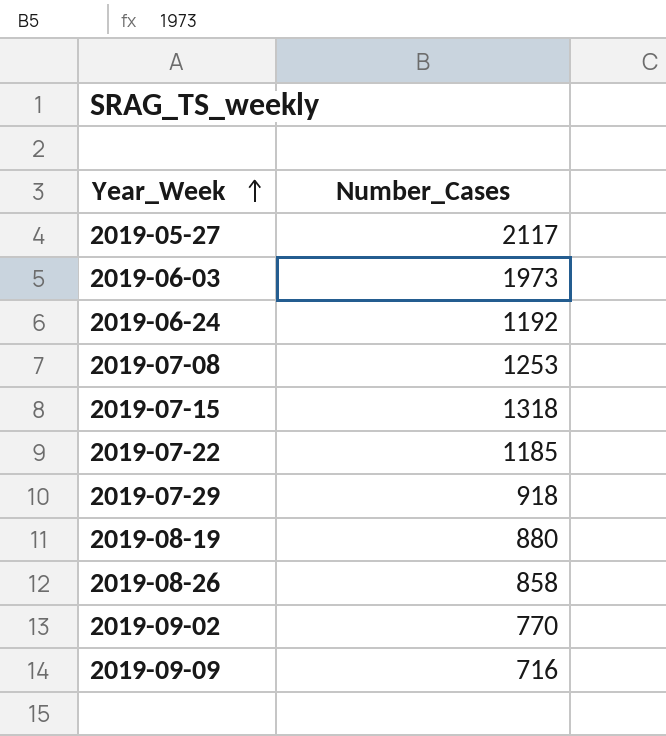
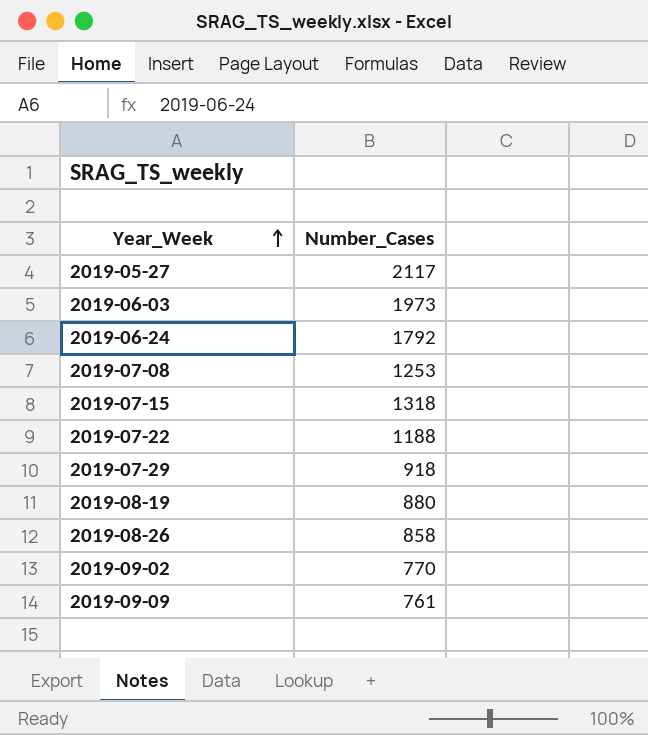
2019-06-24 | Number_Cases: 1192 -> 1792
2019-07-22 | Number_Cases: 1185 -> 1188
2019-09-09 | Number_Cases: 716 -> 761

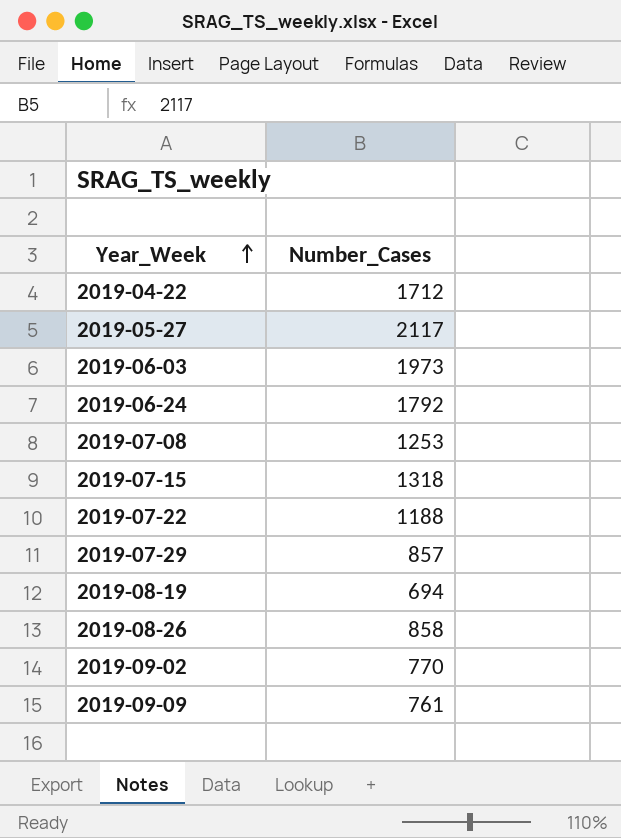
row 2019-04-22: none -> 1712
2019-07-29 | Number_Cases: 918 -> 857
2019-08-19 | Number_Cases: 880 -> 694

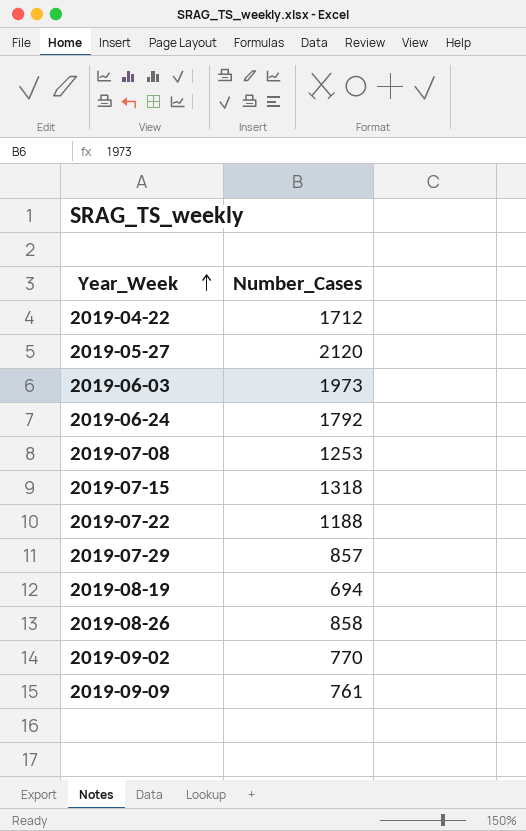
2019-05-27 | Number_Cases: 2117 -> 2120

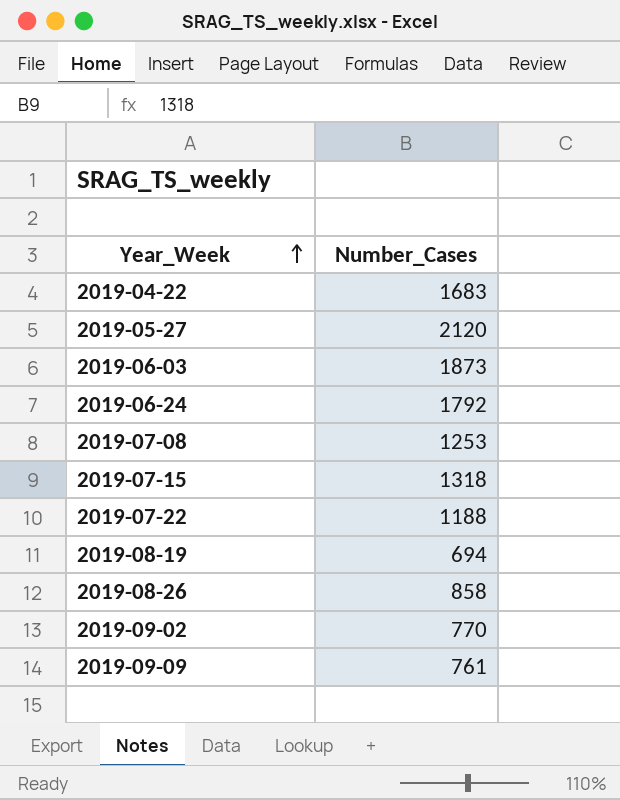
row 2019-07-29: 857 -> none
2019-04-22 | Number_Cases: 1712 -> 1683
2019-06-03 | Number_Cases: 1973 -> 1873

